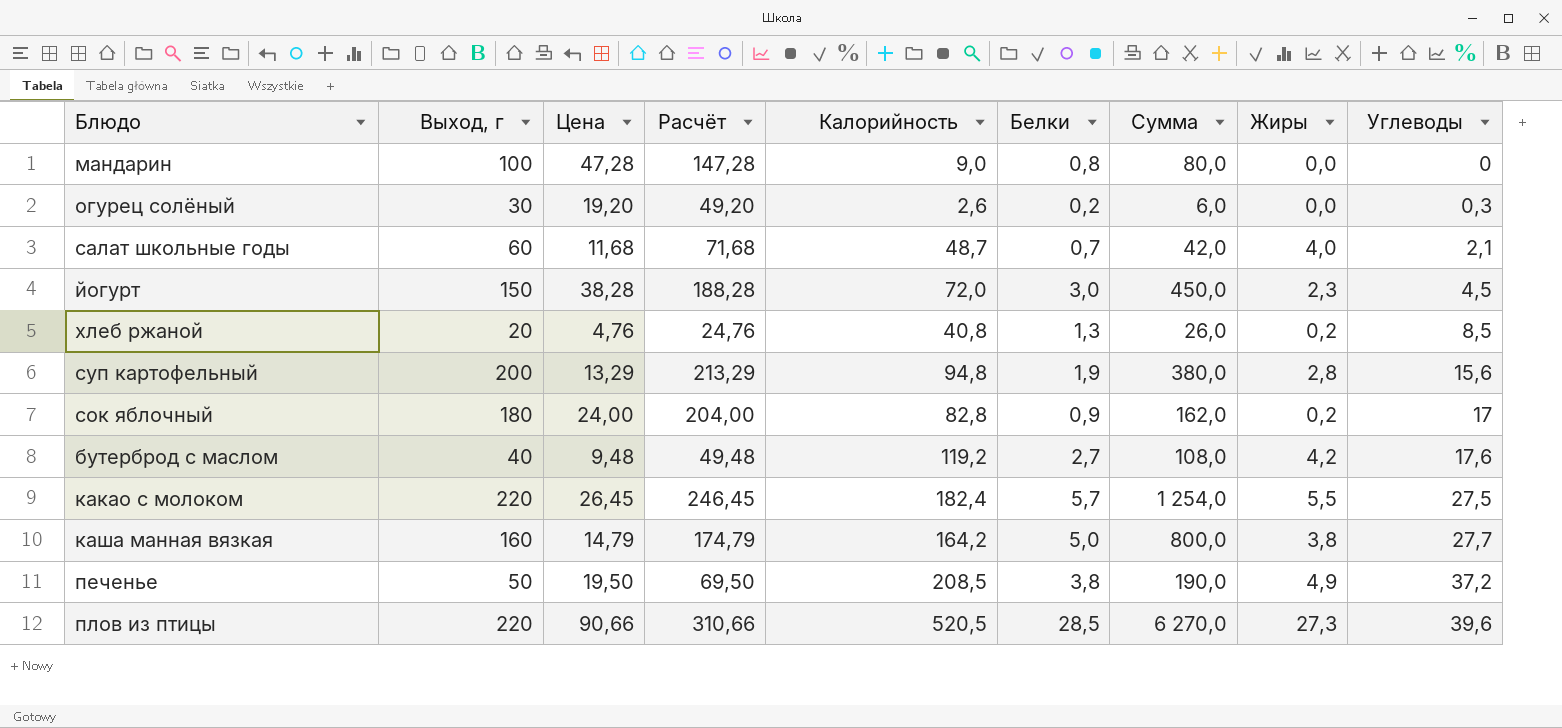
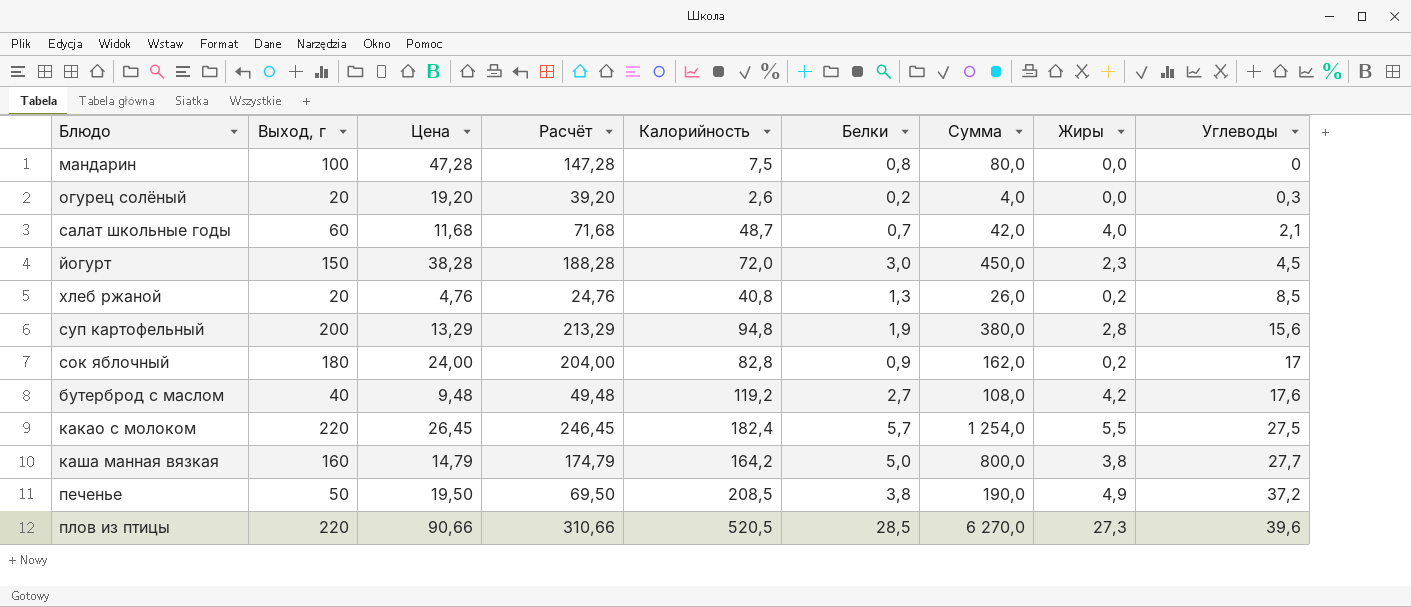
мандарин | Калорийность: 9,0 -> 7,5
огурец солёный | Выход, г: 30 -> 20
огурец солёный | Расчёт: 49,20 -> 39,20
огурец солёный | Сумма: 6,0 -> 4,0

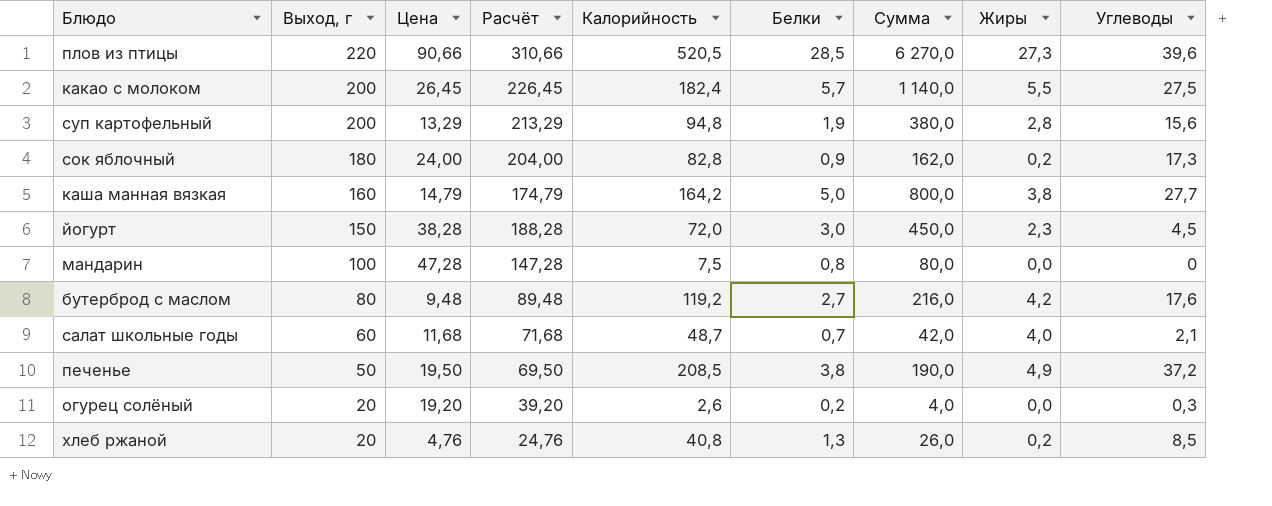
row order: Углеводы ascending -> Выход, г descending
какао с молоком | Выход, г: 220 -> 200
какао с молоком | Расчёт: 246,45 -> 226,45
какао с молоком | Сумма: 1 254,0 -> 1 140,0
сок яблочный | Углеводы: 17 -> 17,3
бутерброд с маслом | Выход, г: 40 -> 80
бутерброд с маслом | Расчёт: 49,48 -> 89,48
бутерброд с маслом | Сумма: 108,0 -> 216,0

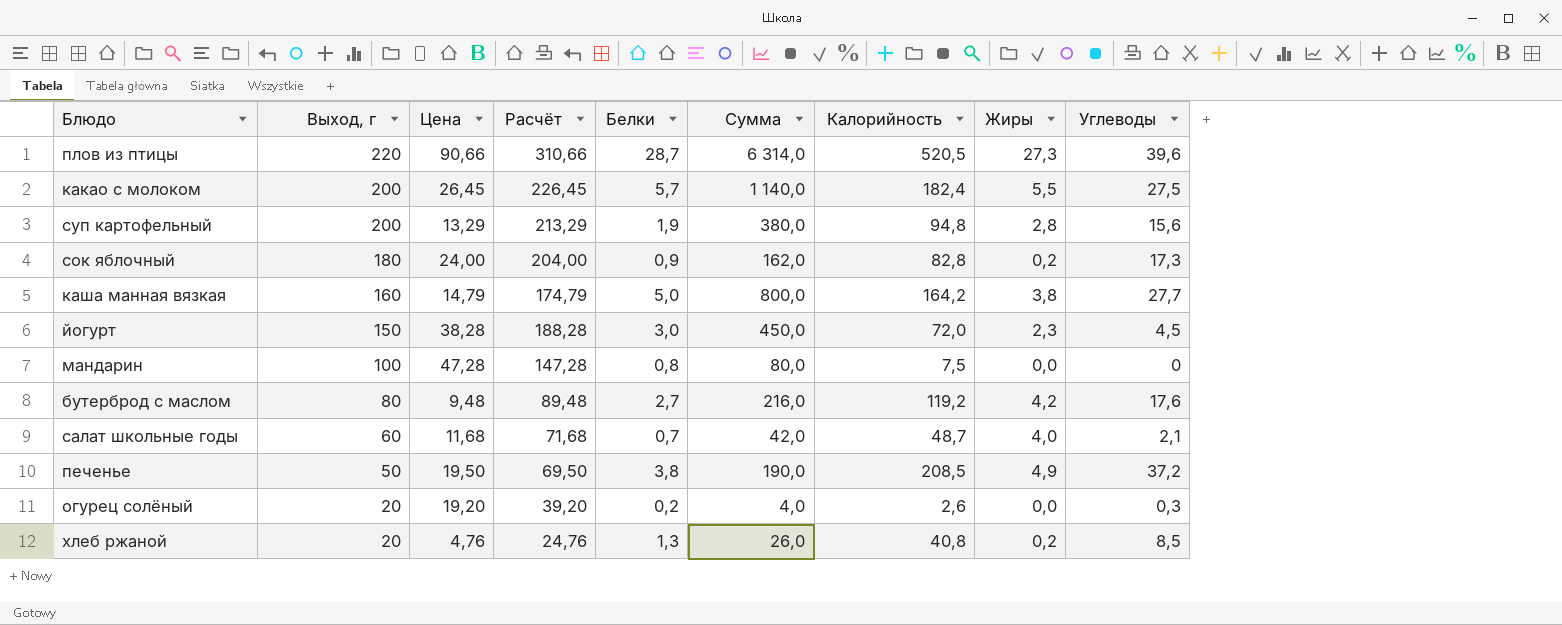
column Калорийность | position: 5 -> 7
плов из птицы | Белки: 28,5 -> 28,7
плов из птицы | Сумма: 6 270,0 -> 6 314,0

